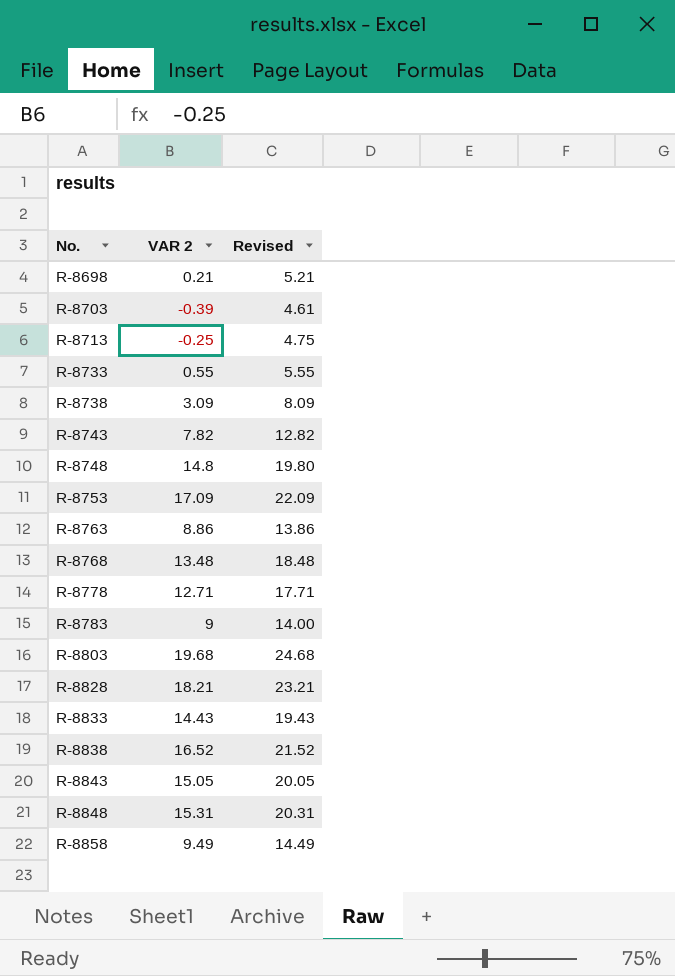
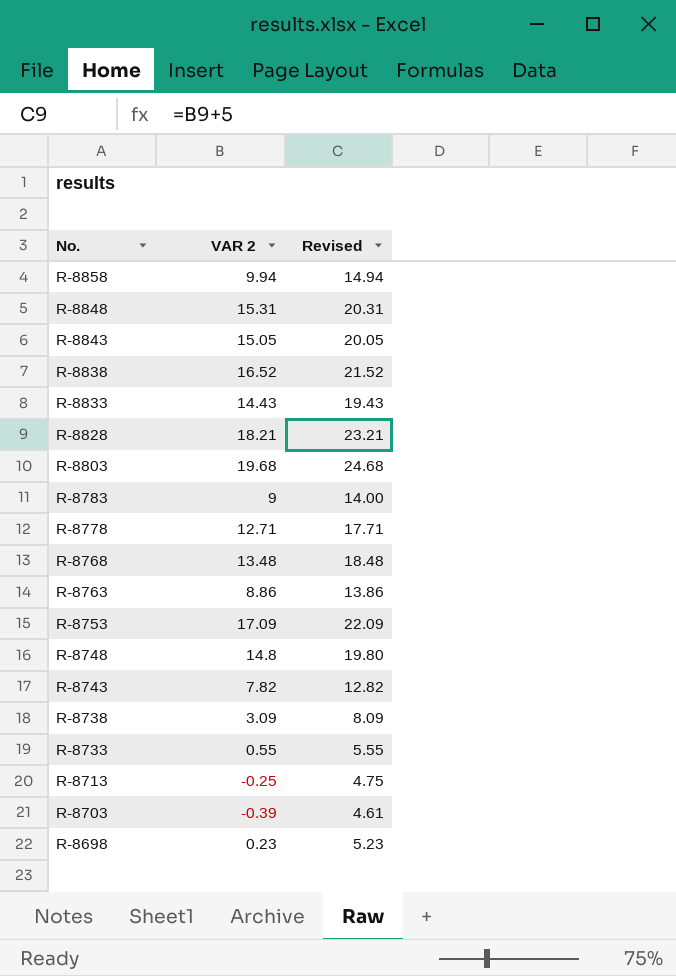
row order: No. ascending -> No. descending
R-8858 | VAR 2: 9.49 -> 9.94
R-8858 | Revised: 14.49 -> 14.94
R-8698 | VAR 2: 0.21 -> 0.23
R-8698 | Revised: 5.21 -> 5.23

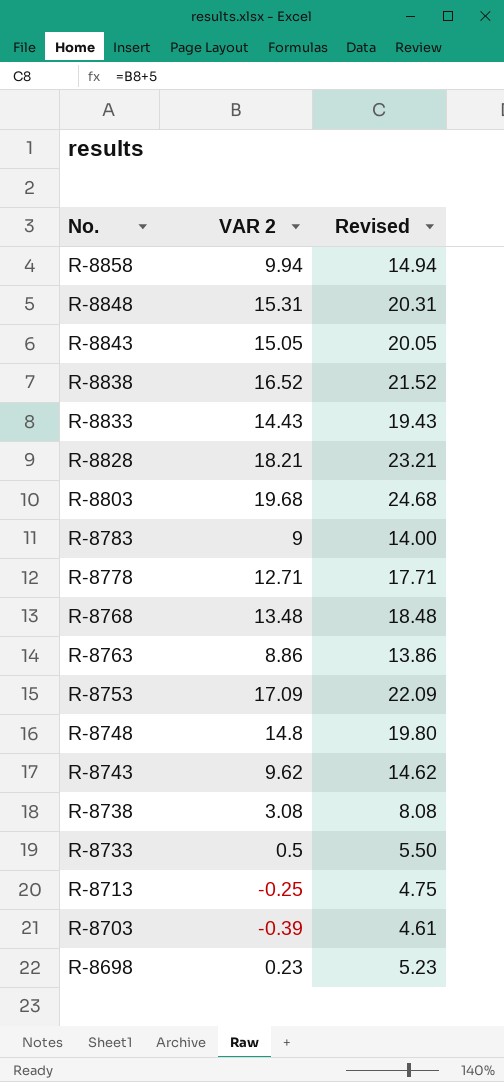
R-8743 | VAR 2: 7.82 -> 9.62
R-8743 | Revised: 12.82 -> 14.62
R-8738 | VAR 2: 3.09 -> 3.08
R-8738 | Revised: 8.09 -> 8.08
R-8733 | VAR 2: 0.55 -> 0.5
R-8733 | Revised: 5.55 -> 5.50

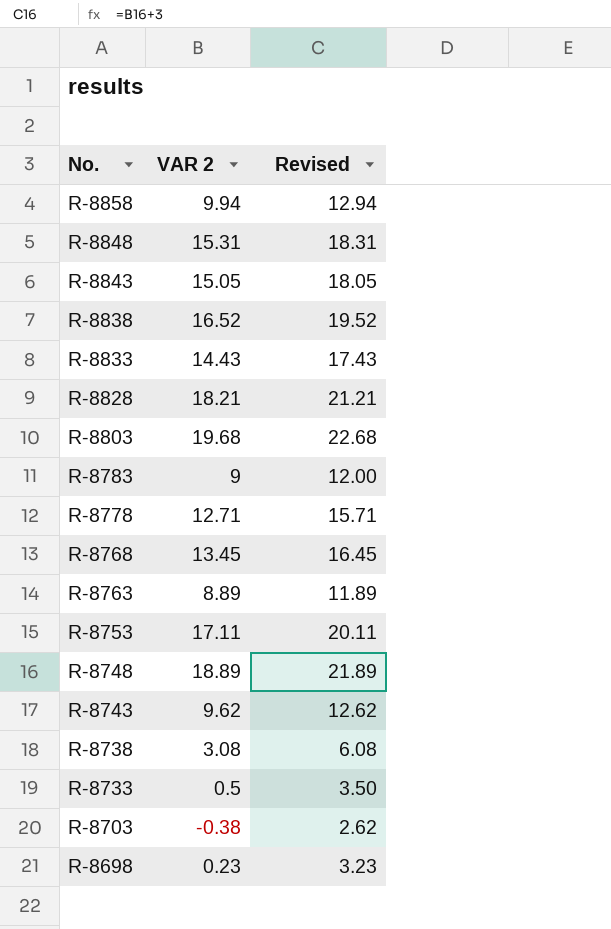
column Revised | formula: [VAR 2] + 5 -> [VAR 2] + 3
row R-8713: -0.25 | 4.75 -> none
R-8768 | VAR 2: 13.48 -> 13.45
R-8763 | VAR 2: 8.86 -> 8.89
R-8753 | VAR 2: 17.09 -> 17.11
R-8748 | VAR 2: 14.8 -> 18.89
R-8703 | VAR 2: -0.39 -> -0.38

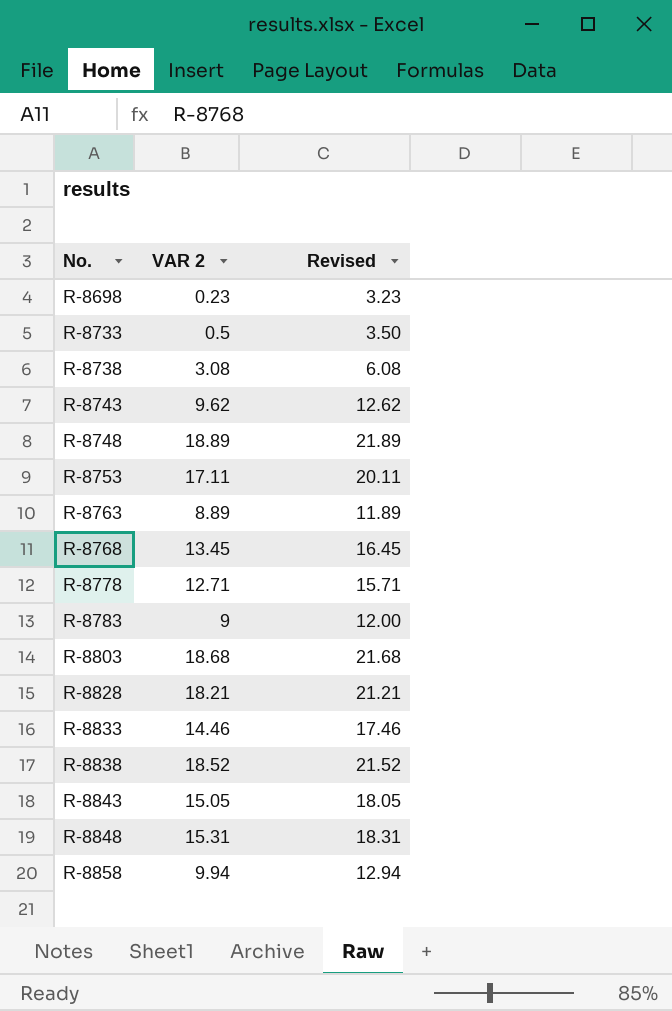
row order: No. descending -> No. ascending
row R-8703: -0.38 | 2.62 -> none
R-8803 | VAR 2: 19.68 -> 18.68
R-8803 | Revised: 22.68 -> 21.68
R-8833 | VAR 2: 14.43 -> 14.46
R-8833 | Revised: 17.43 -> 17.46
R-8838 | VAR 2: 16.52 -> 18.52
R-8838 | Revised: 19.52 -> 21.52

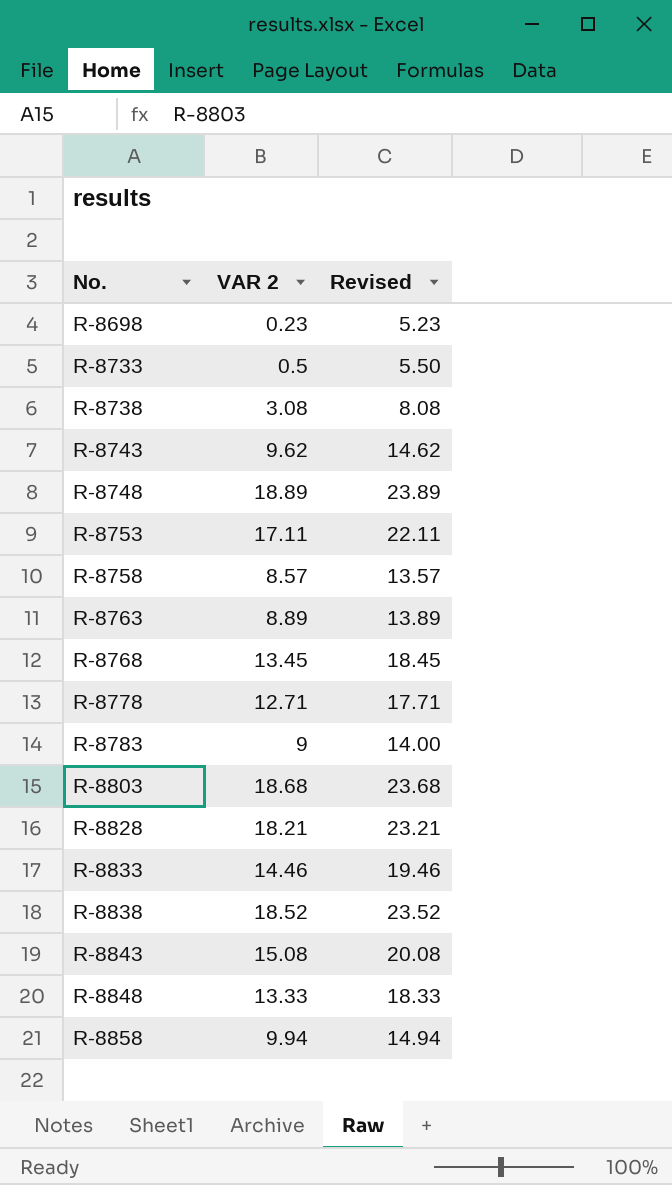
column Revised | formula: [VAR 2] + 3 -> [VAR 2] + 5
row R-8758: none -> 8.57 | 13.57
R-8843 | VAR 2: 15.05 -> 15.08
R-8848 | VAR 2: 15.31 -> 13.33

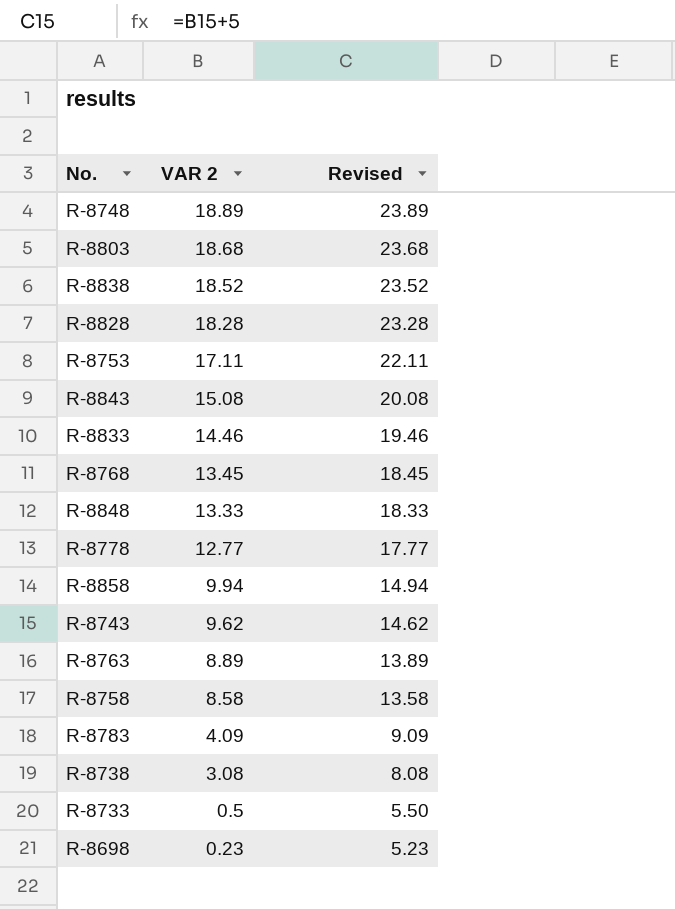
row order: No. ascending -> VAR 2 descending
R-8828 | VAR 2: 18.21 -> 18.28
R-8828 | Revised: 23.21 -> 23.28
R-8778 | VAR 2: 12.71 -> 12.77
R-8778 | Revised: 17.71 -> 17.77
R-8758 | VAR 2: 8.57 -> 8.58
R-8758 | Revised: 13.57 -> 13.58
R-8783 | VAR 2: 9 -> 4.09
R-8783 | Revised: 14.00 -> 9.09

